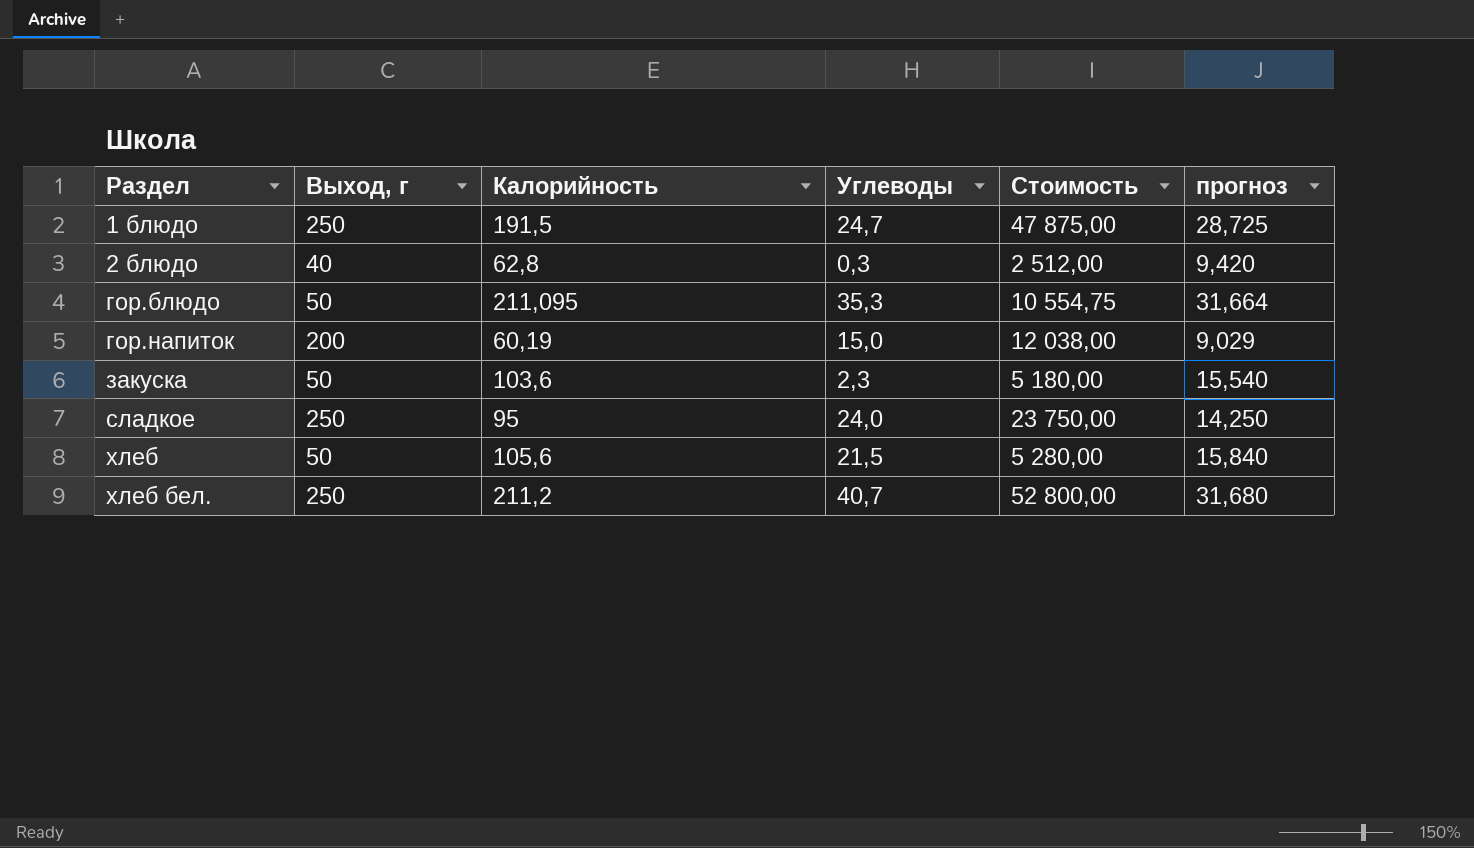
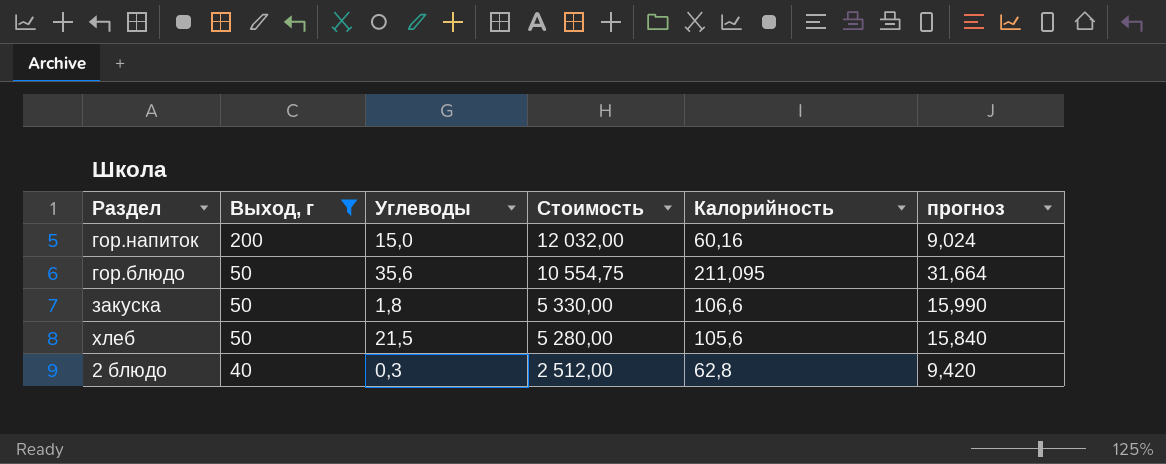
filter: none -> Выход, г != 250
row order: Раздел ascending -> Выход, г descending
column Калорийность | position: 3 -> 5
гор.напиток | Стоимость: 12 038,00 -> 12 032,00
гор.напиток | Калорийность: 60,19 -> 60,16
гор.напиток | прогноз: 9,029 -> 9,024
гор.блюдо | Углеводы: 35,3 -> 35,6
закуска | Углеводы: 2,3 -> 1,8
закуска | Стоимость: 5 180,00 -> 5 330,00
закуска | Калорийность: 103,6 -> 106,6
закуска | прогноз: 15,540 -> 15,990

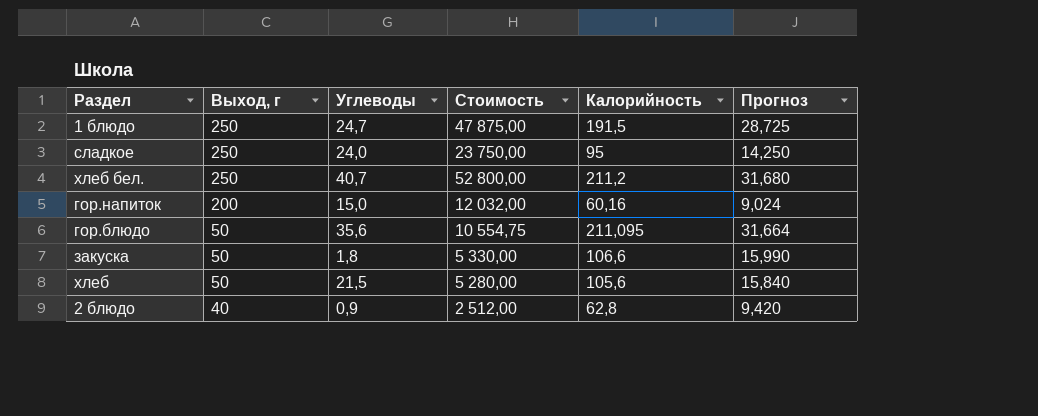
filter: Выход, г != 250 -> none
column name: прогноз -> Прогноз
2 блюдо | Углеводы: 0,3 -> 0,9

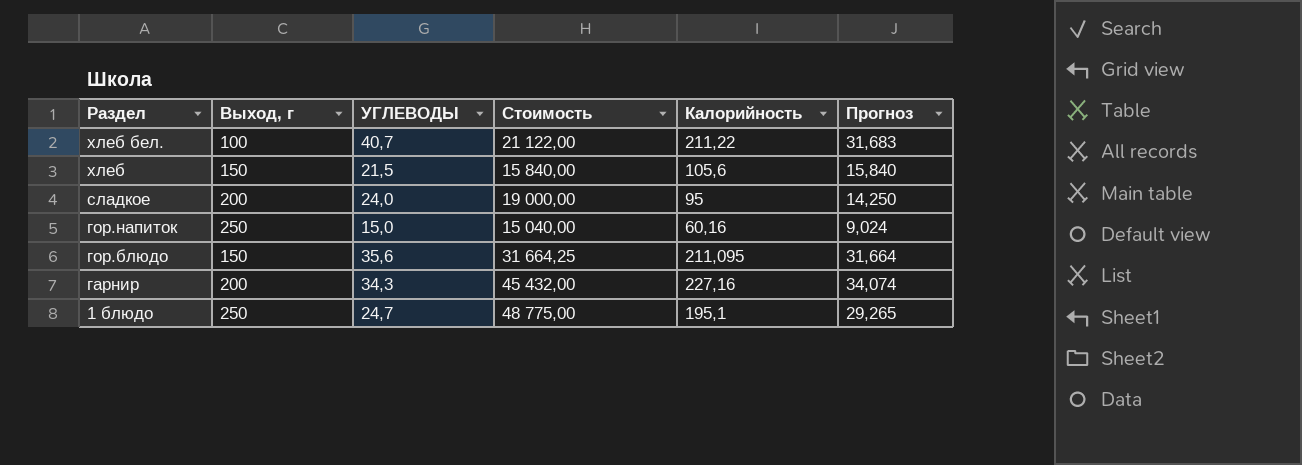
row order: Выход, г descending -> Раздел descending
column name: Углеводы -> УГЛЕВОДЫ
row закуска: 50 | 1,8 | 5 330,00 | 106,6 | 15,990 -> none
row 2 блюдо: 40 | 0,9 | 2 512,00 | 62,8 | 9,420 -> none
хлеб бел. | Выход, г: 250 -> 100
хлеб бел. | Стоимость: 52 800,00 -> 21 122,00
хлеб бел. | Калорийность: 211,2 -> 211,22
хлеб бел. | Прогноз: 31,680 -> 31,683
хлеб | Выход, г: 50 -> 150
хлеб | Стоимость: 5 280,00 -> 15 840,00
сладкое | Выход, г: 250 -> 200
сладкое | Стоимость: 23 750,00 -> 19 000,00
гор.напиток | Выход, г: 200 -> 250
гор.напиток | Стоимость: 12 032,00 -> 15 040,00
гор.блюдо | Выход, г: 50 -> 150
гор.блюдо | Стоимость: 10 554,75 -> 31 664,25
row гарнир: none -> 200 | 34,3 | 45 432,00 | 227,16 | 34,074
1 блюдо | Стоимость: 47 875,00 -> 48 775,00
1 блюдо | Калорийность: 191,5 -> 195,1
1 блюдо | Прогноз: 28,725 -> 29,265

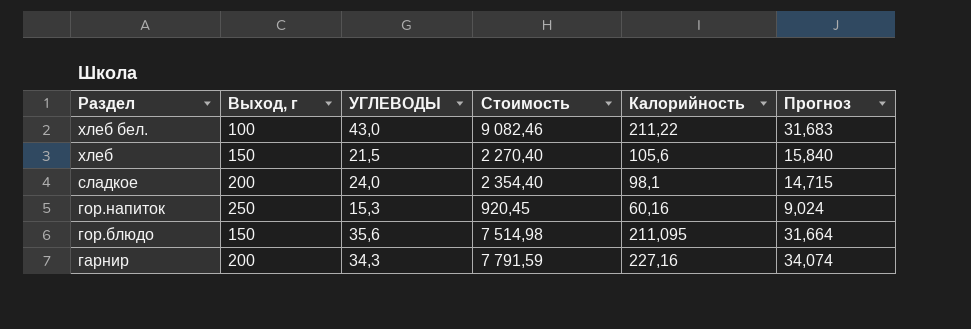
column Стоимость | formula: [Выход, г] * [Калорийность] -> [УГЛЕВОДЫ] * [Калорийность]
row 1 блюдо: 250 | 24,7 | 48 775,00 | 195,1 | 29,265 -> none
хлеб бел. | УГЛЕВОДЫ: 40,7 -> 43,0
сладкое | Калорийность: 95 -> 98,1
сладкое | Прогноз: 14,250 -> 14,715
гор.напиток | УГЛЕВОДЫ: 15,0 -> 15,3

